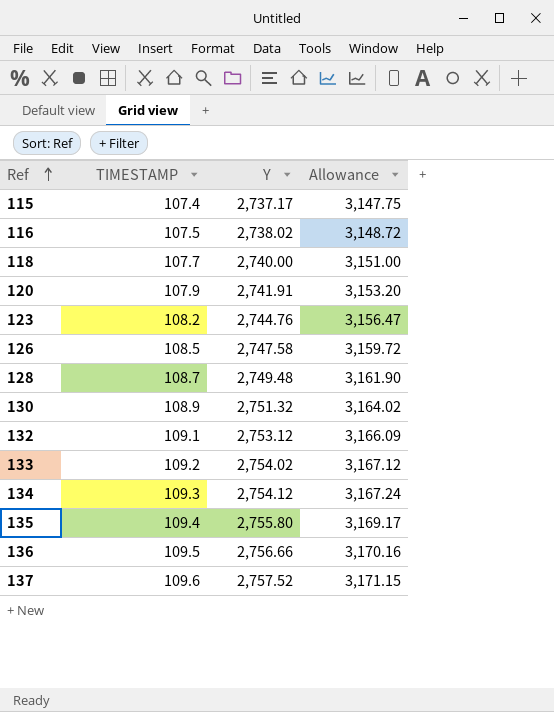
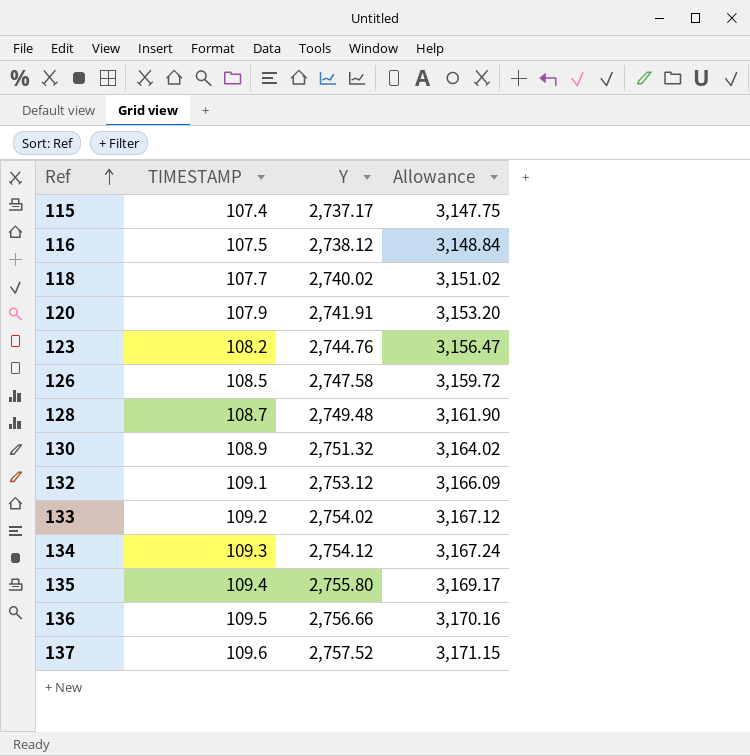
116 | Y: 2,738.02 -> 2,738.12
116 | Allowance: 3,148.72 -> 3,148.84
118 | Y: 2,740.00 -> 2,740.02
118 | Allowance: 3,151.00 -> 3,151.02

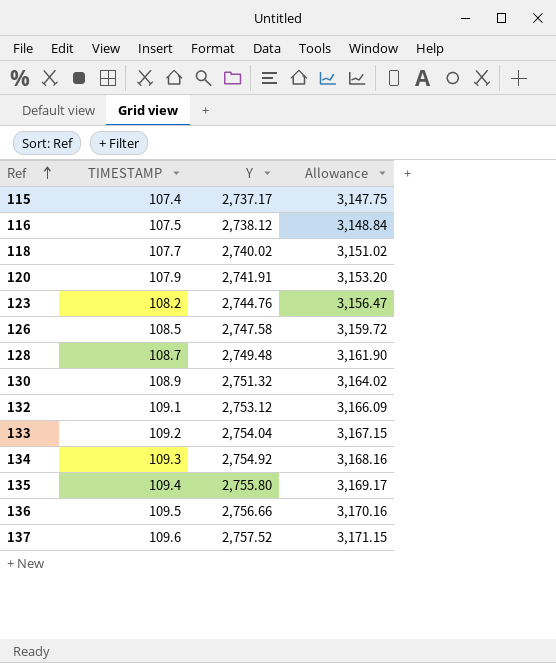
133 | Y: 2,754.02 -> 2,754.04
133 | Allowance: 3,167.12 -> 3,167.15
134 | Y: 2,754.12 -> 2,754.92
134 | Allowance: 3,167.24 -> 3,168.16

